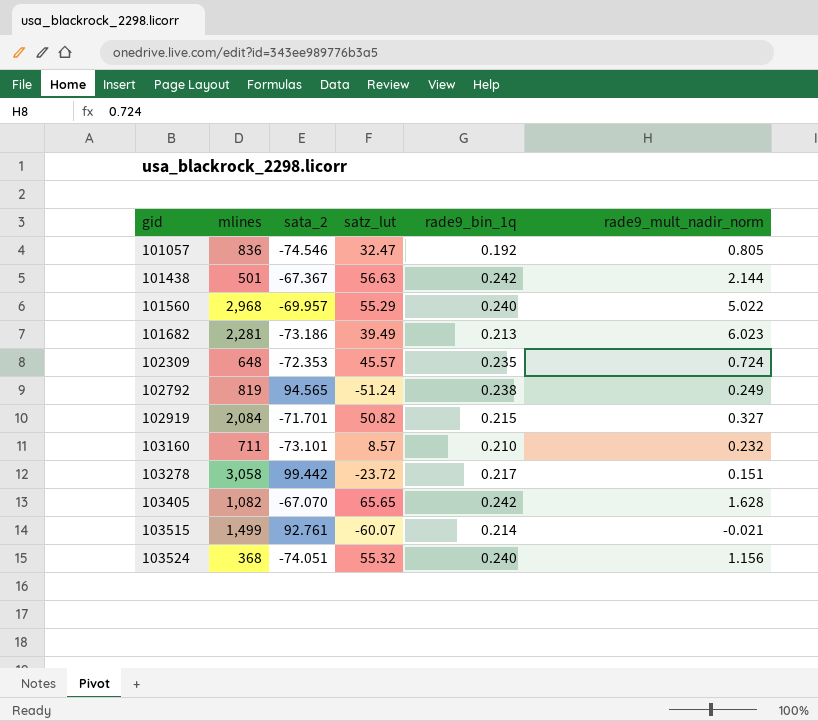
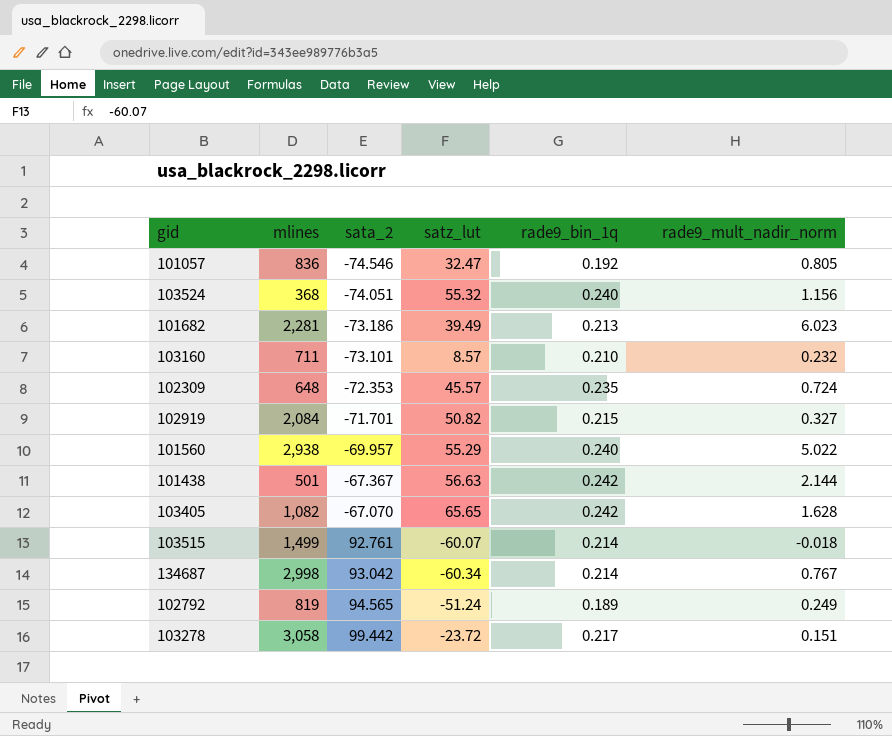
row order: gid ascending -> sata_2 ascending
101560 | mlines: 2,968 -> 2,938
103515 | rade9_mult_nadir_norm: -0.021 -> -0.018
row 134687: none -> 2,998 | 93.042 | -60.34 | 0.214 | 0.767
102792 | rade9_bin_1q: 0.238 -> 0.189

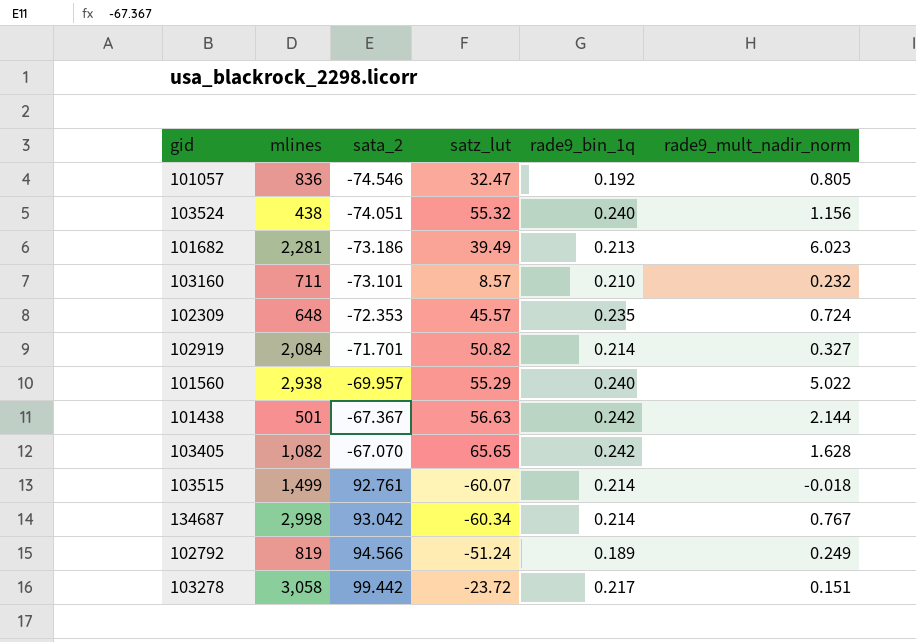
103524 | mlines: 368 -> 438
102919 | rade9_bin_1q: 0.215 -> 0.214
102792 | sata_2: 94.565 -> 94.566

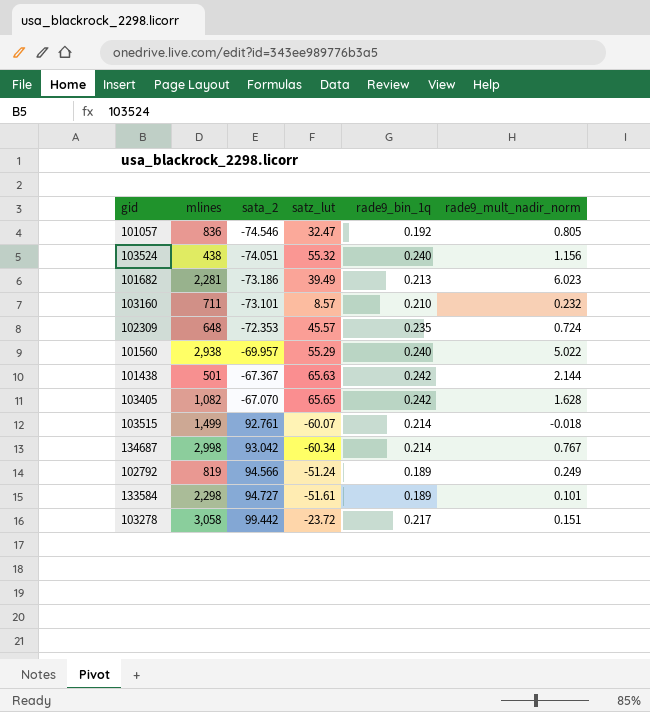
row 102919: 2,084 | -71.701 | 50.82 | 0.214 | 0.327 -> none
101438 | satz_lut: 56.63 -> 65.63
row 133584: none -> 2,298 | 94.727 | -51.61 | 0.189 | 0.101

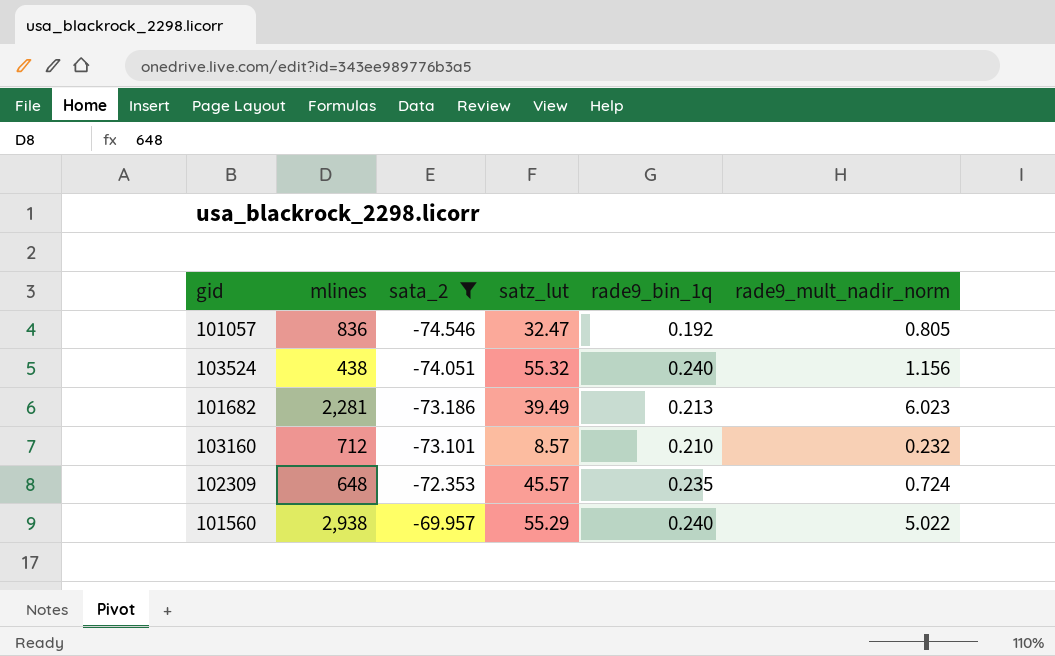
filter: none -> sata_2 <= -69.957
103160 | mlines: 711 -> 712

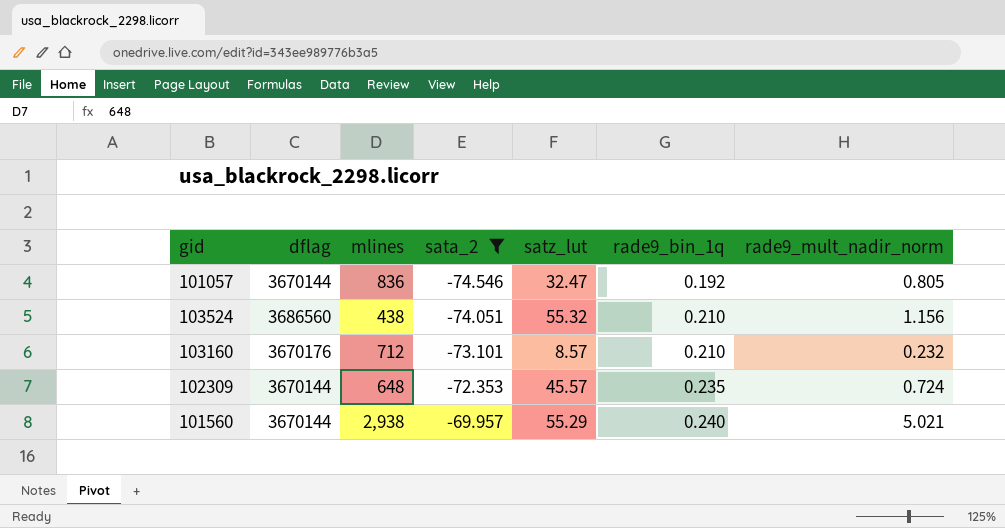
column dflag | position: none -> 2
row 101682: 2,281 | -73.186 | 39.49 | 0.213 | 6.023 -> none
103524 | rade9_bin_1q: 0.240 -> 0.210
101560 | rade9_mult_nadir_norm: 5.022 -> 5.021

